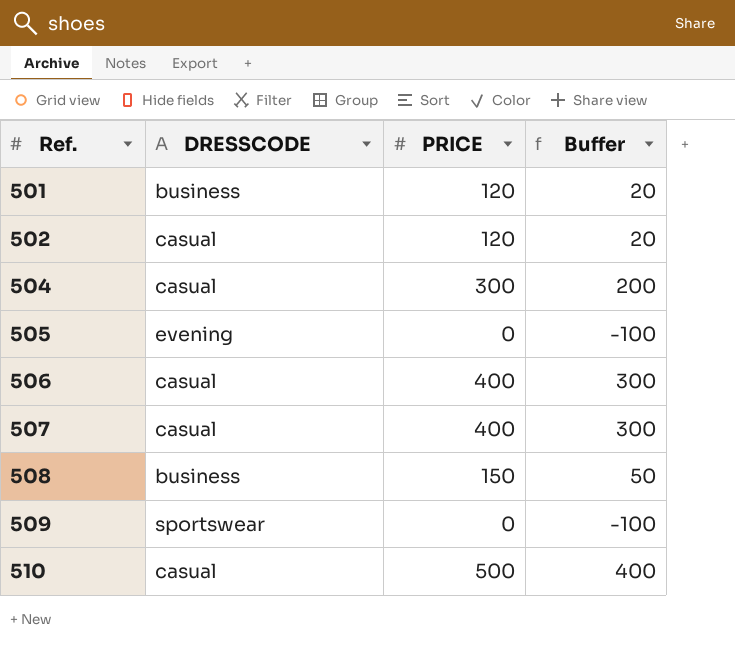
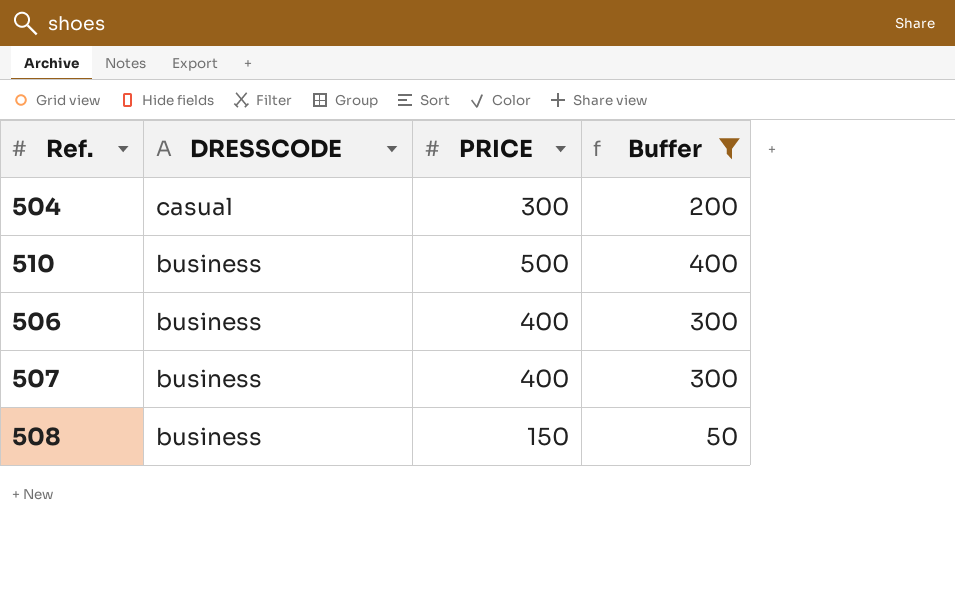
filter: none -> Buffer >= 50
row order: Ref. ascending -> DRESSCODE descending
510 | DRESSCODE: casual -> business
506 | DRESSCODE: casual -> business
507 | DRESSCODE: casual -> business

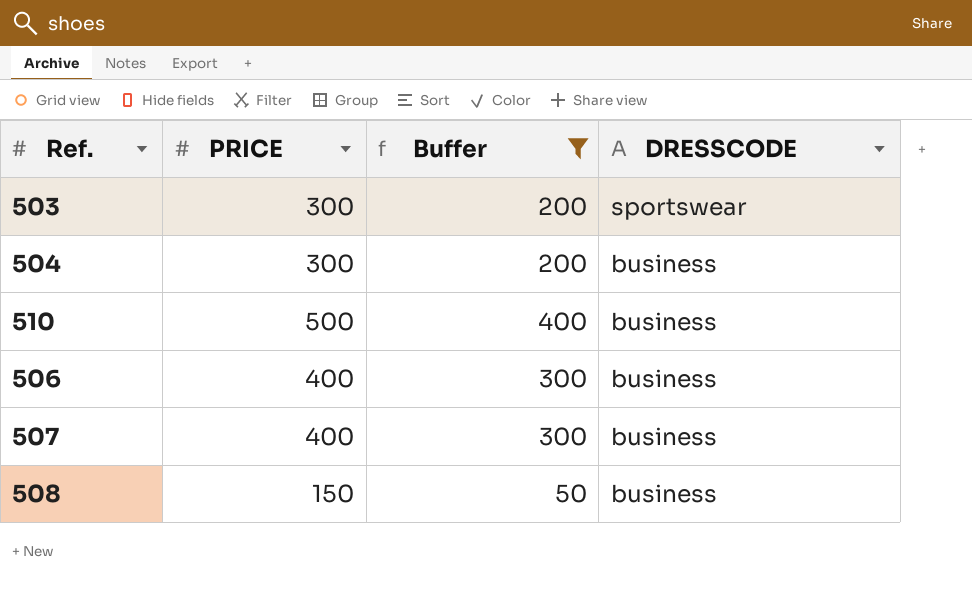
column DRESSCODE | position: 2 -> 4
row 503: none -> 300 | 200 | sportswear
504 | DRESSCODE: casual -> business

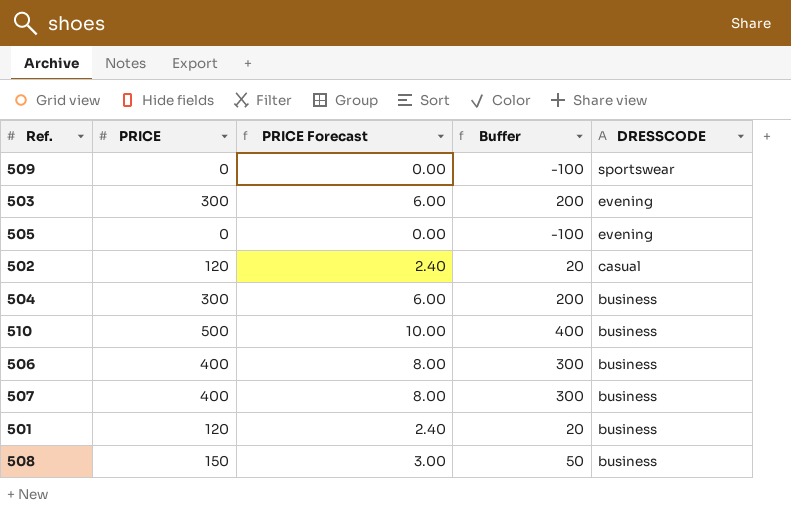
filter: Buffer >= 50 -> none
column PRICE Forecast | formula: none -> [PRICE] * 0.02
503 | DRESSCODE: sportswear -> evening

